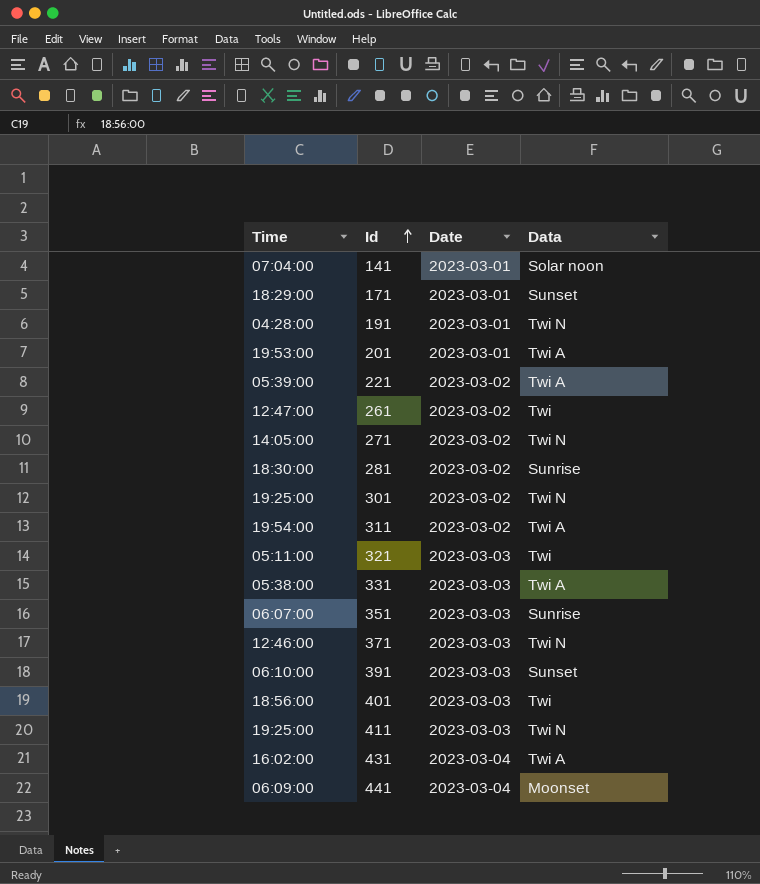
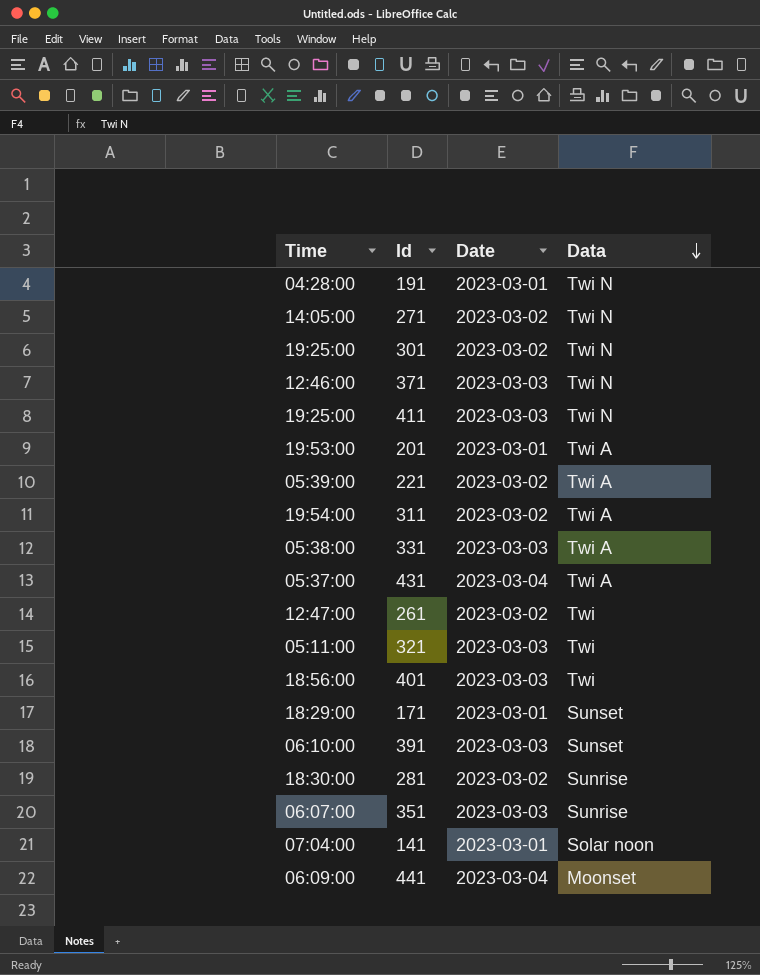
row order: Id ascending -> Data descending
431 | Time: 16:02:00 -> 05:37:00

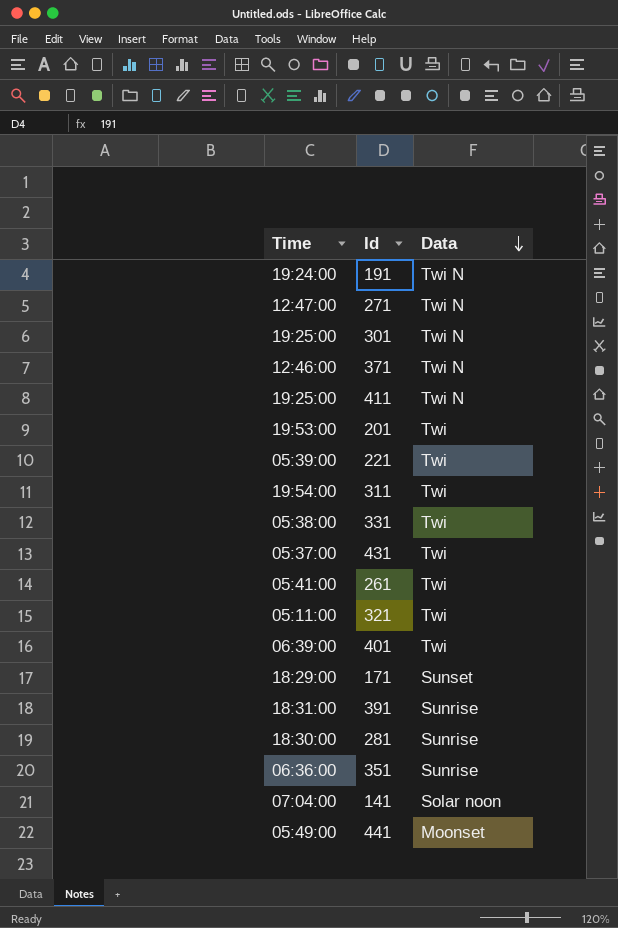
column Date | position: 3 -> none
191 | Time: 04:28:00 -> 19:24:00
271 | Time: 14:05:00 -> 12:47:00
201 | Data: Twi A -> Twi
221 | Data: Twi A -> Twi
311 | Data: Twi A -> Twi
331 | Data: Twi A -> Twi
431 | Data: Twi A -> Twi
261 | Time: 12:47:00 -> 05:41:00
401 | Time: 18:56:00 -> 06:39:00
391 | Time: 06:10:00 -> 18:31:00
391 | Data: Sunset -> Sunrise
351 | Time: 06:07:00 -> 06:36:00
441 | Time: 06:09:00 -> 05:49:00

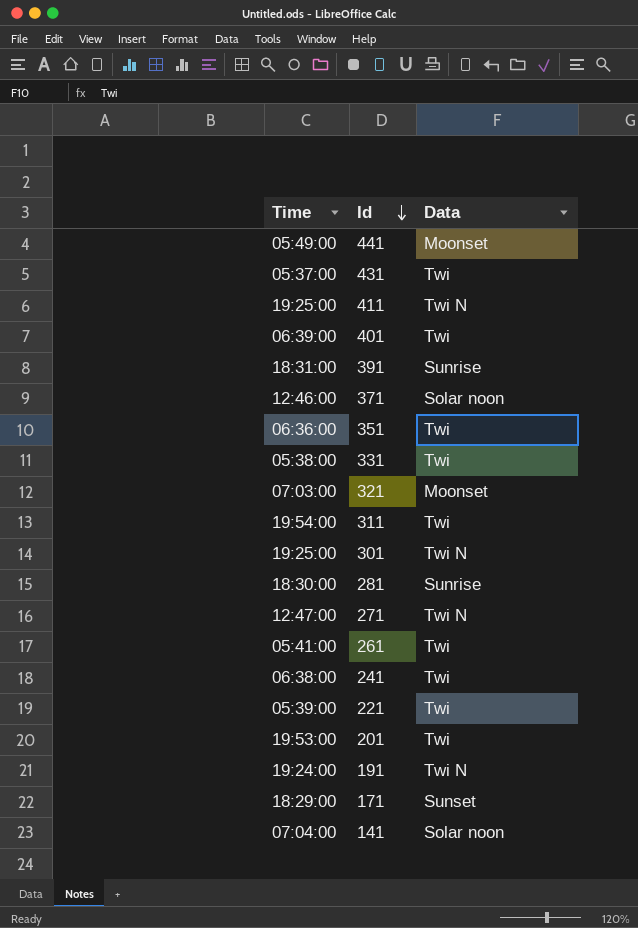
row order: Data descending -> Id descending
371 | Data: Twi N -> Solar noon
351 | Data: Sunrise -> Twi
321 | Time: 05:11:00 -> 07:03:00
321 | Data: Twi -> Moonset
row 241: none -> 06:38:00 | Twi

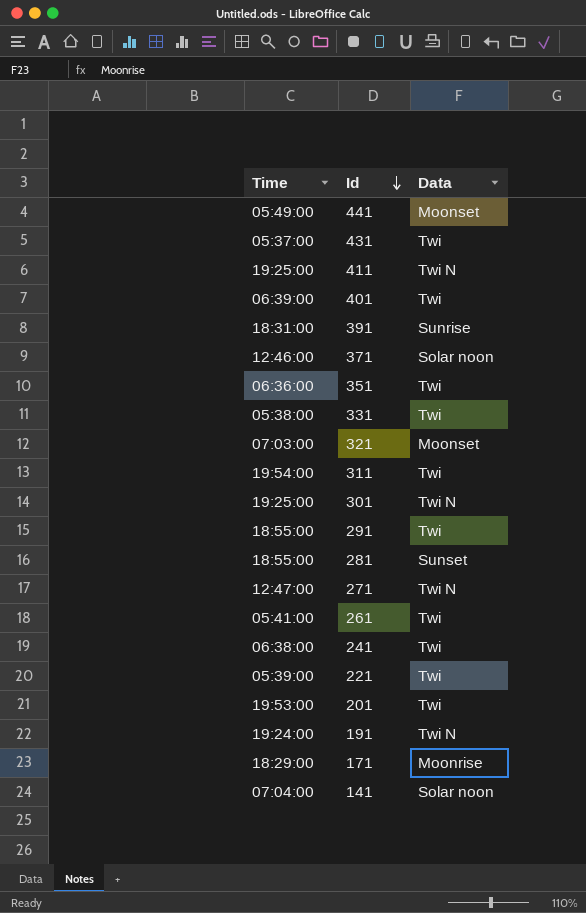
row 291: none -> 18:55:00 | Twi
281 | Time: 18:30:00 -> 18:55:00
281 | Data: Sunrise -> Sunset
171 | Data: Sunset -> Moonrise

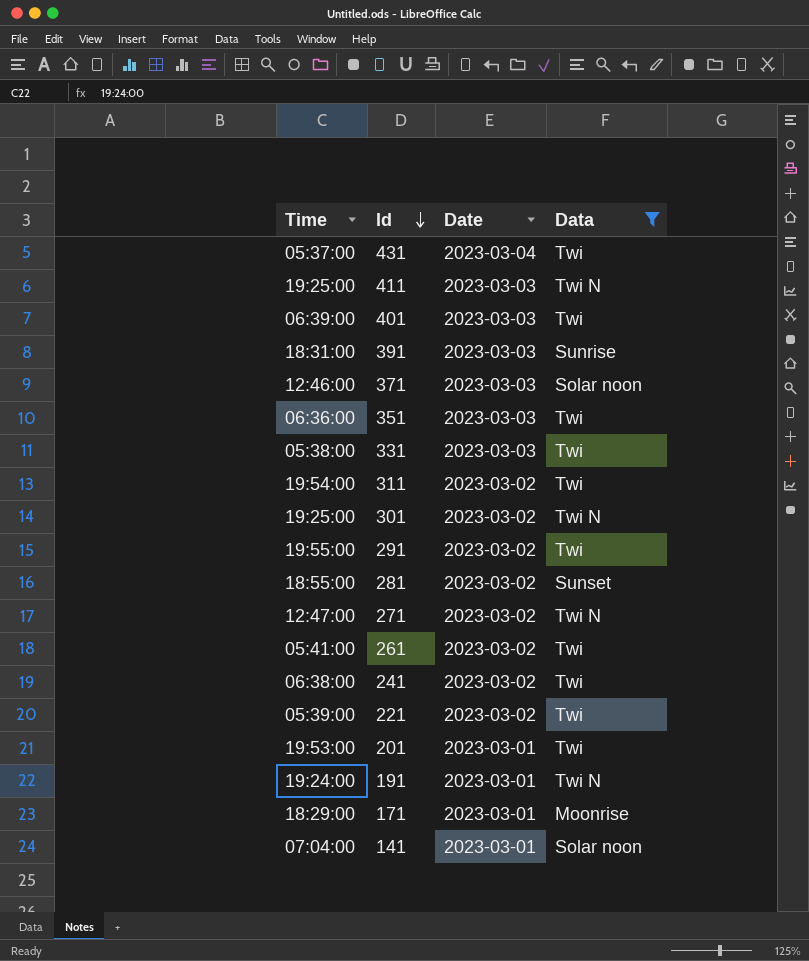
filter: none -> Data != Moonset
column Date | position: none -> 3
291 | Time: 18:55:00 -> 19:55:00

